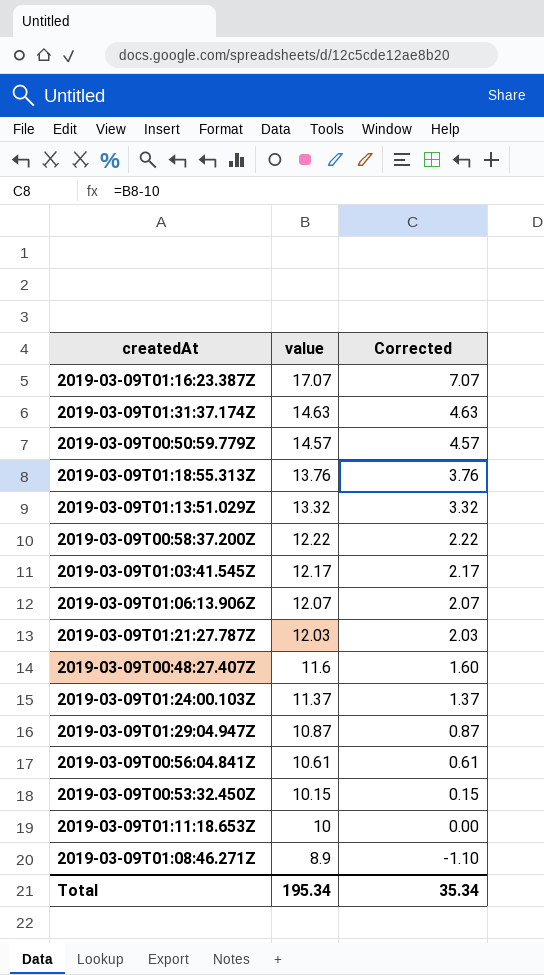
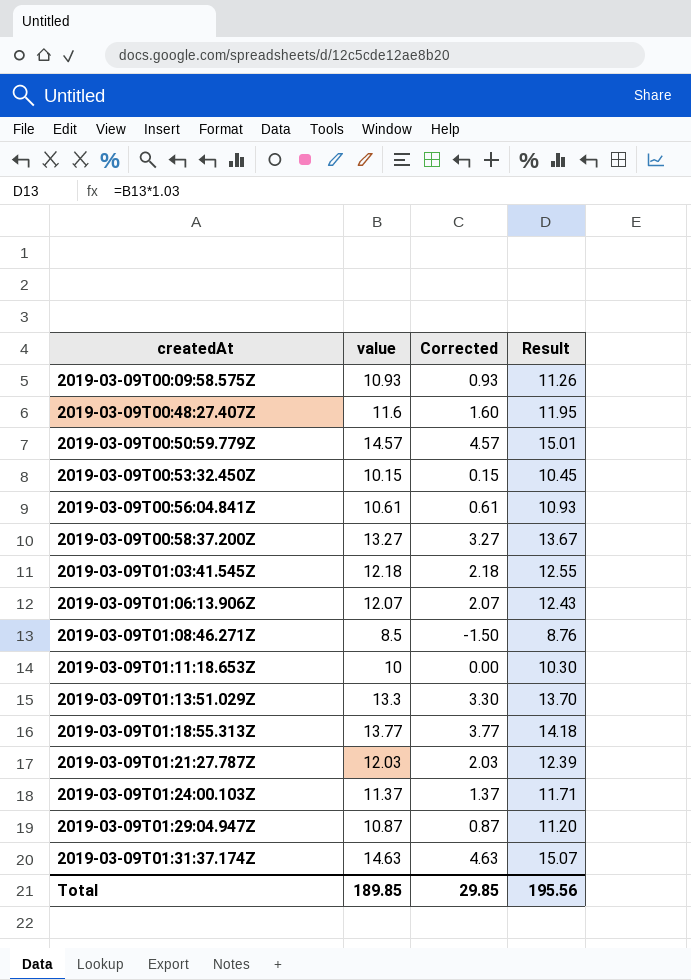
row order: value descending -> createdAt ascending
column Result | formula: none -> [value] * 1.03
row 2019-03-09T01:16:23.387Z: 17.07 | 7.07 -> none
row 2019-03-09T00:09:58.575Z: none -> 10.93 | 0.93 | 11.26
2019-03-09T00:58:37.200Z | value: 12.22 -> 13.27
2019-03-09T00:58:37.200Z | Corrected: 2.22 -> 3.27
2019-03-09T01:03:41.545Z | value: 12.17 -> 12.18
2019-03-09T01:03:41.545Z | Corrected: 2.17 -> 2.18
2019-03-09T01:08:46.271Z | value: 8.9 -> 8.5
2019-03-09T01:08:46.271Z | Corrected: -1.10 -> -1.50
2019-03-09T01:13:51.029Z | value: 13.32 -> 13.3
2019-03-09T01:13:51.029Z | Corrected: 3.32 -> 3.30
2019-03-09T01:18:55.313Z | value: 13.76 -> 13.77
2019-03-09T01:18:55.313Z | Corrected: 3.76 -> 3.77
Total | value: 195.34 -> 189.85
Total | Corrected: 35.34 -> 29.85

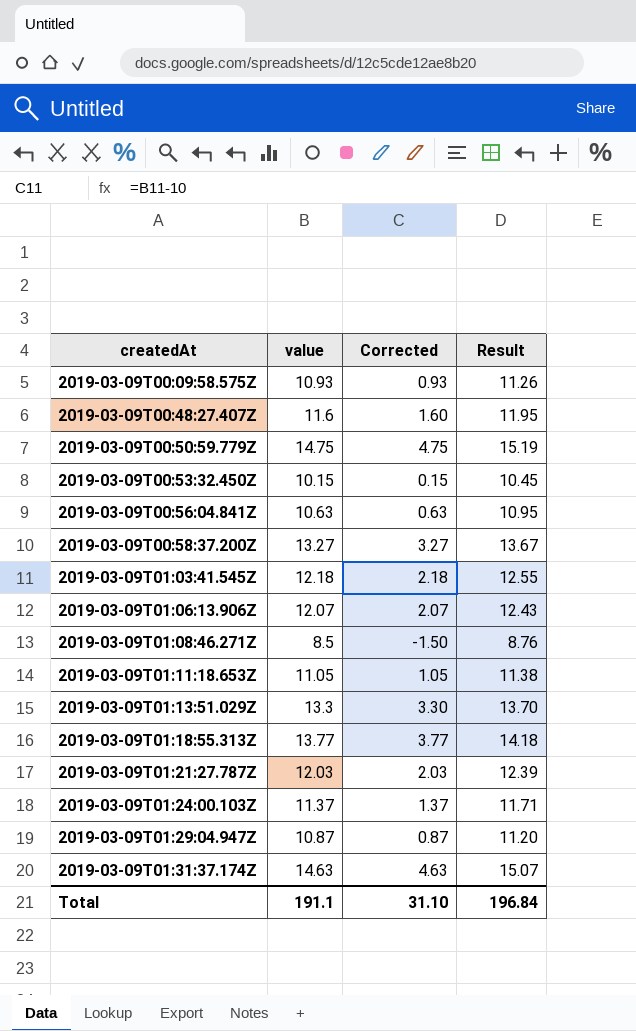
2019-03-09T00:50:59.779Z | value: 14.57 -> 14.75
2019-03-09T00:50:59.779Z | Corrected: 4.57 -> 4.75
2019-03-09T00:50:59.779Z | Result: 15.01 -> 15.19
2019-03-09T00:56:04.841Z | value: 10.61 -> 10.63
2019-03-09T00:56:04.841Z | Corrected: 0.61 -> 0.63
2019-03-09T00:56:04.841Z | Result: 10.93 -> 10.95
2019-03-09T01:11:18.653Z | value: 10 -> 11.05
2019-03-09T01:11:18.653Z | Corrected: 0.00 -> 1.05
2019-03-09T01:11:18.653Z | Result: 10.30 -> 11.38
Total | value: 189.85 -> 191.1
Total | Corrected: 29.85 -> 31.10
Total | Result: 195.56 -> 196.84

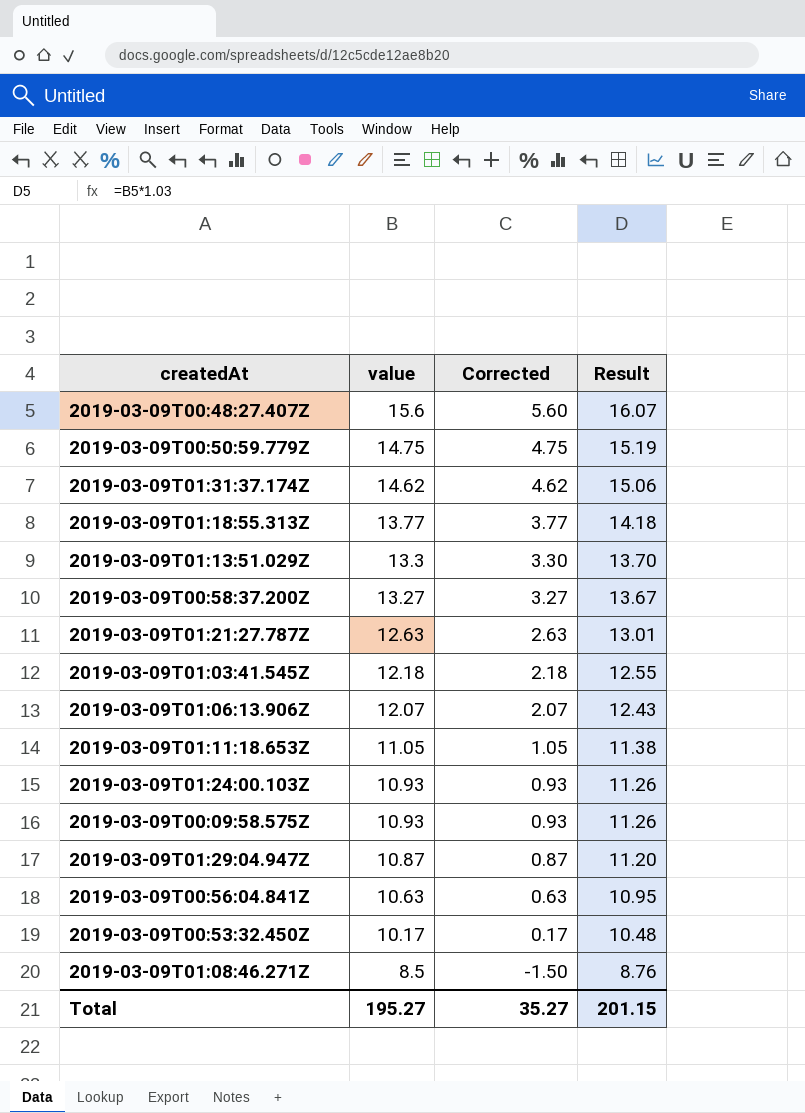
row order: createdAt ascending -> value descending
2019-03-09T00:48:27.407Z | value: 11.6 -> 15.6
2019-03-09T00:48:27.407Z | Corrected: 1.60 -> 5.60
2019-03-09T00:48:27.407Z | Result: 11.95 -> 16.07
2019-03-09T01:31:37.174Z | value: 14.63 -> 14.62
2019-03-09T01:31:37.174Z | Corrected: 4.63 -> 4.62
2019-03-09T01:31:37.174Z | Result: 15.07 -> 15.06
2019-03-09T01:21:27.787Z | value: 12.03 -> 12.63
2019-03-09T01:21:27.787Z | Corrected: 2.03 -> 2.63
2019-03-09T01:21:27.787Z | Result: 12.39 -> 13.01
2019-03-09T01:24:00.103Z | value: 11.37 -> 10.93
2019-03-09T01:24:00.103Z | Corrected: 1.37 -> 0.93
2019-03-09T01:24:00.103Z | Result: 11.71 -> 11.26
2019-03-09T00:53:32.450Z | value: 10.15 -> 10.17
2019-03-09T00:53:32.450Z | Corrected: 0.15 -> 0.17
2019-03-09T00:53:32.450Z | Result: 10.45 -> 10.48
Total | value: 191.1 -> 195.27
Total | Corrected: 31.10 -> 35.27
Total | Result: 196.84 -> 201.15

